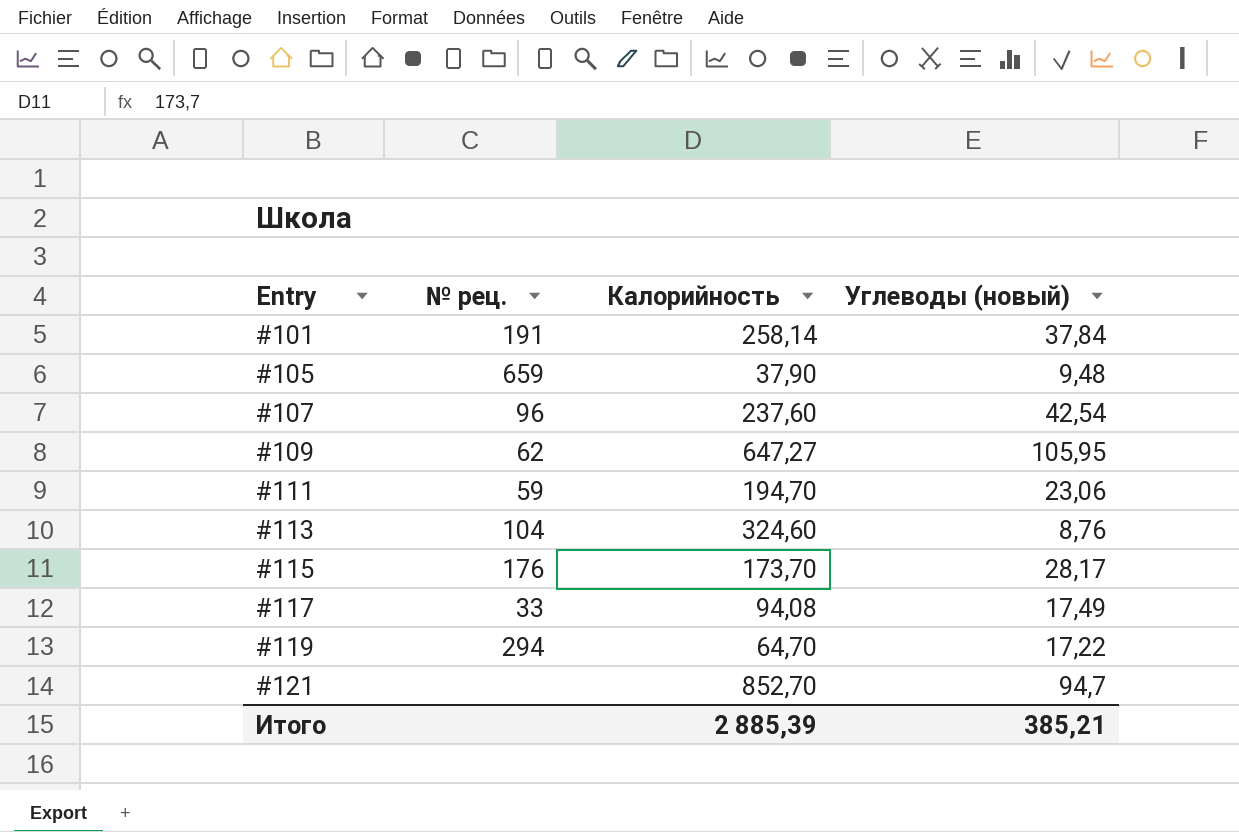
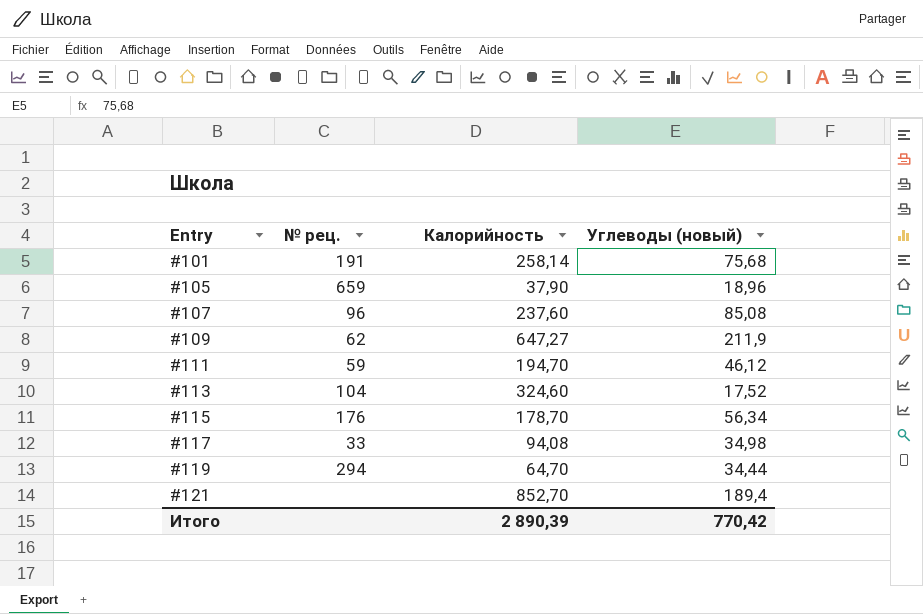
#101 | Углеводы (новый): 37,84 -> 75,68
#105 | Углеводы (новый): 9,48 -> 18,96
#107 | Углеводы (новый): 42,54 -> 85,08
#109 | Углеводы (новый): 105,95 -> 211,9
#111 | Углеводы (новый): 23,06 -> 46,12
#113 | Углеводы (новый): 8,76 -> 17,52
#115 | Калорийность: 173,70 -> 178,70
#115 | Углеводы (новый): 28,17 -> 56,34
#117 | Углеводы (новый): 17,49 -> 34,98
#119 | Углеводы (новый): 17,22 -> 34,44
#121 | Углеводы (новый): 94,7 -> 189,4
Итого | Калорийность: 2 885,39 -> 2 890,39
Итого | Углеводы (новый): 385,21 -> 770,42

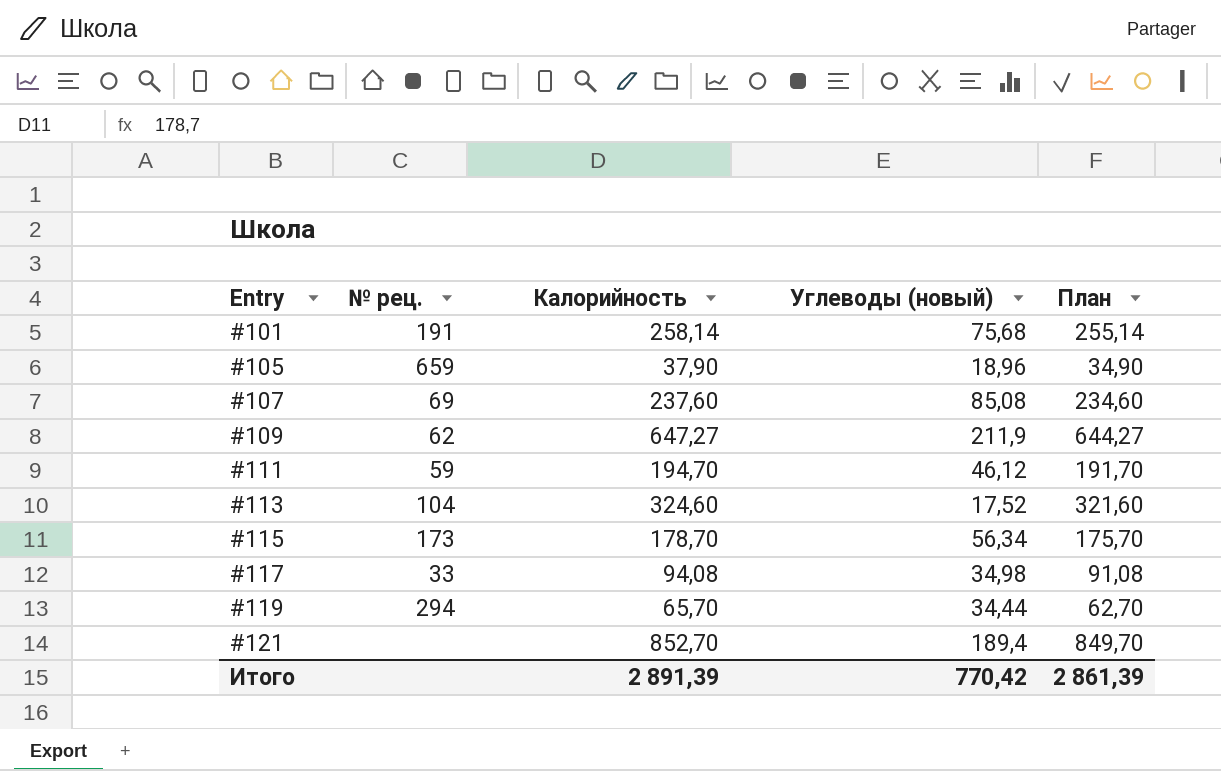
column План | formula: none -> [Калорийность] - 3
#107 | № рец.: 96 -> 69
#115 | № рец.: 176 -> 173
#119 | Калорийность: 64,70 -> 65,70
Итого | Калорийность: 2 890,39 -> 2 891,39

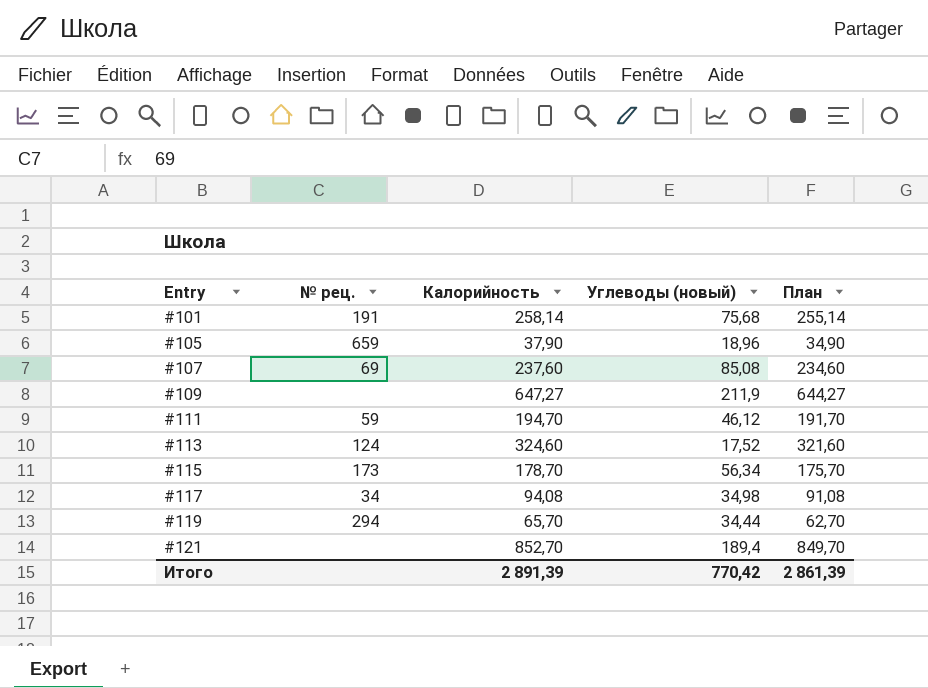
#109 | № рец.: 62 -> none
#113 | № рец.: 104 -> 124
#117 | № рец.: 33 -> 34

